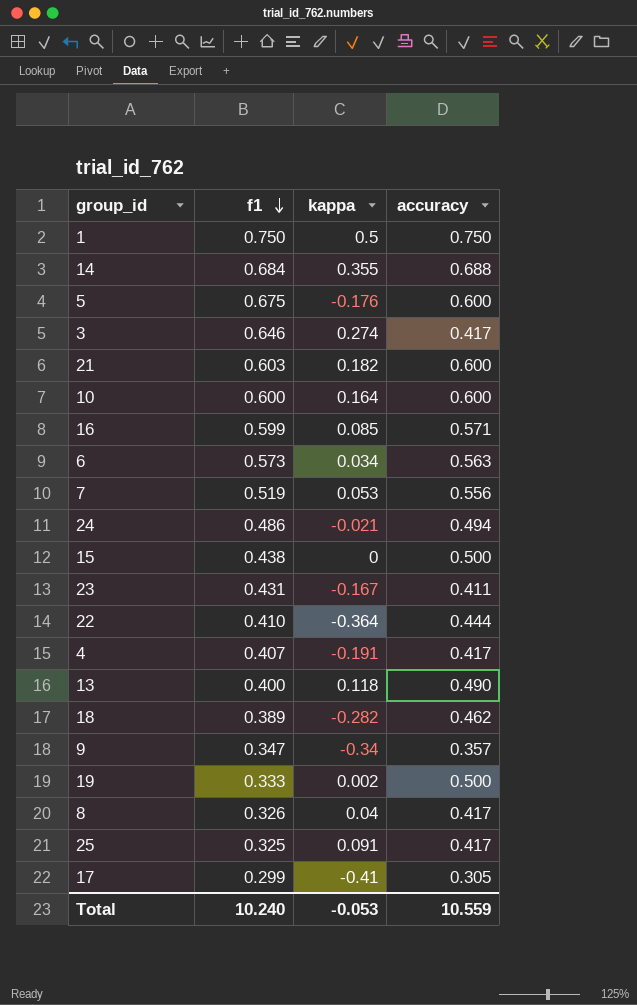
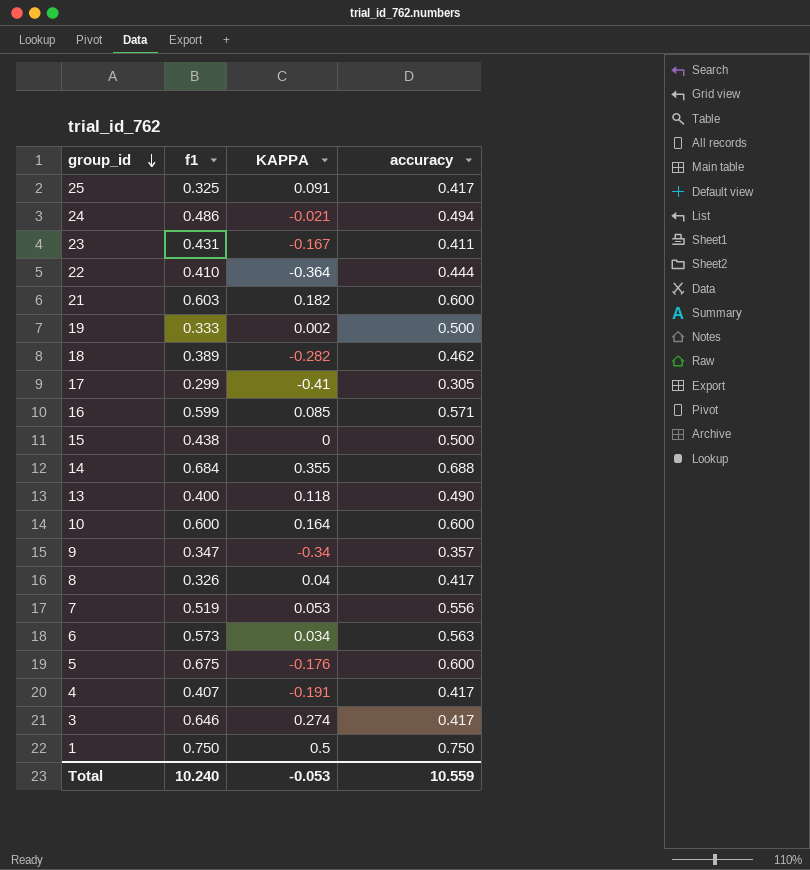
row order: f1 descending -> group_id descending
column name: kappa -> KAPPA

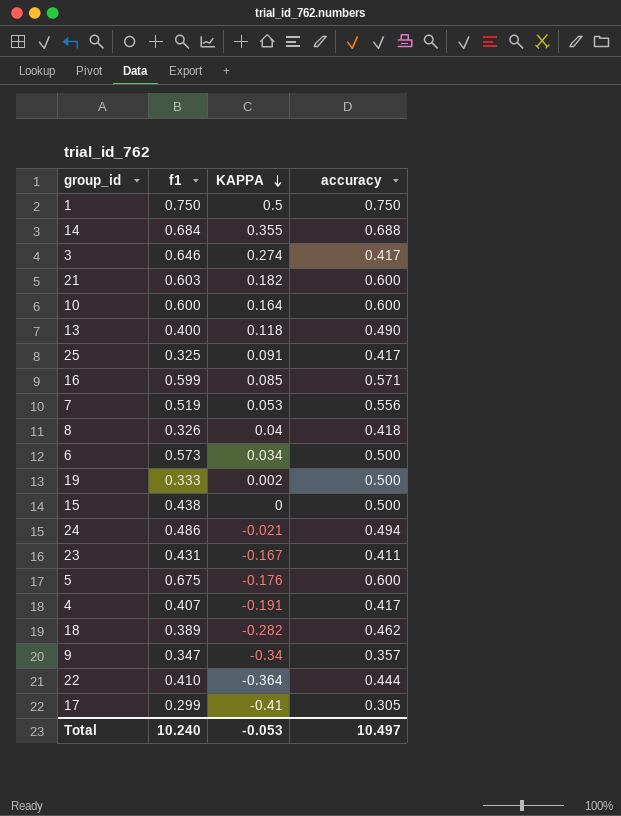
row order: group_id descending -> KAPPA descending
8 | accuracy: 0.417 -> 0.418
6 | accuracy: 0.563 -> 0.500
Total | accuracy: 10.559 -> 10.497

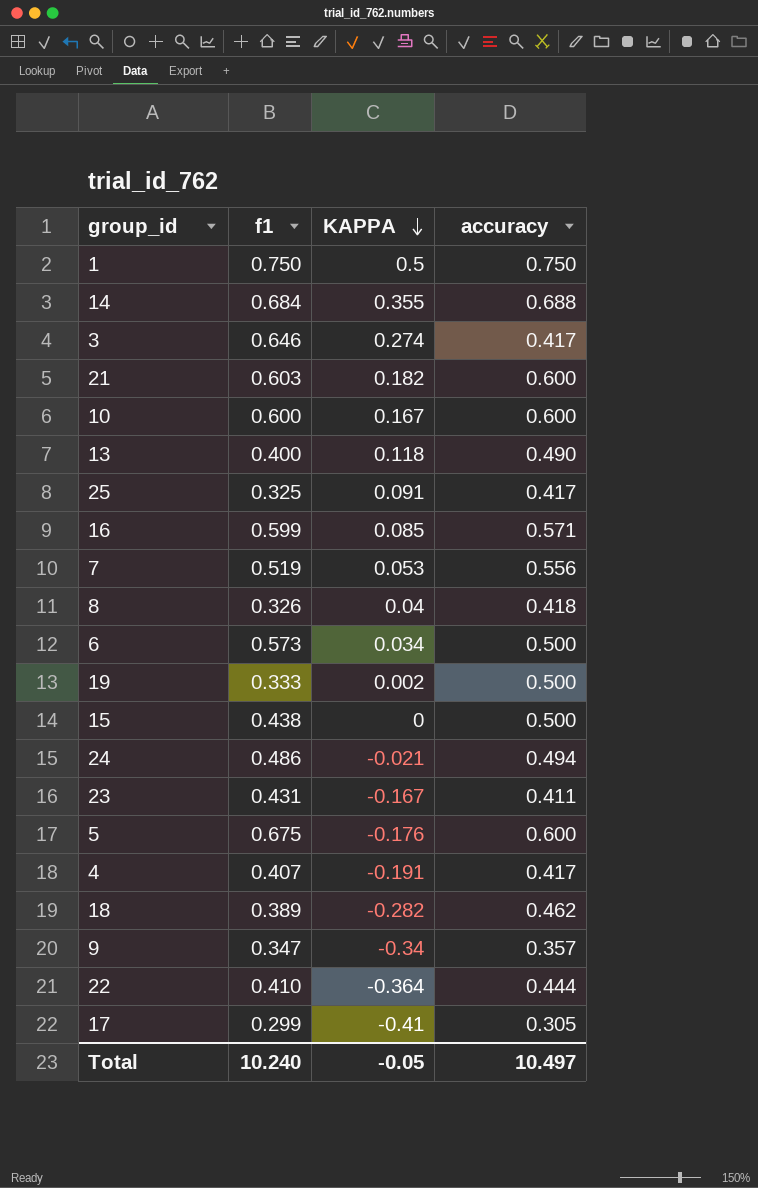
10 | KAPPA: 0.164 -> 0.167
Total | KAPPA: -0.053 -> -0.05

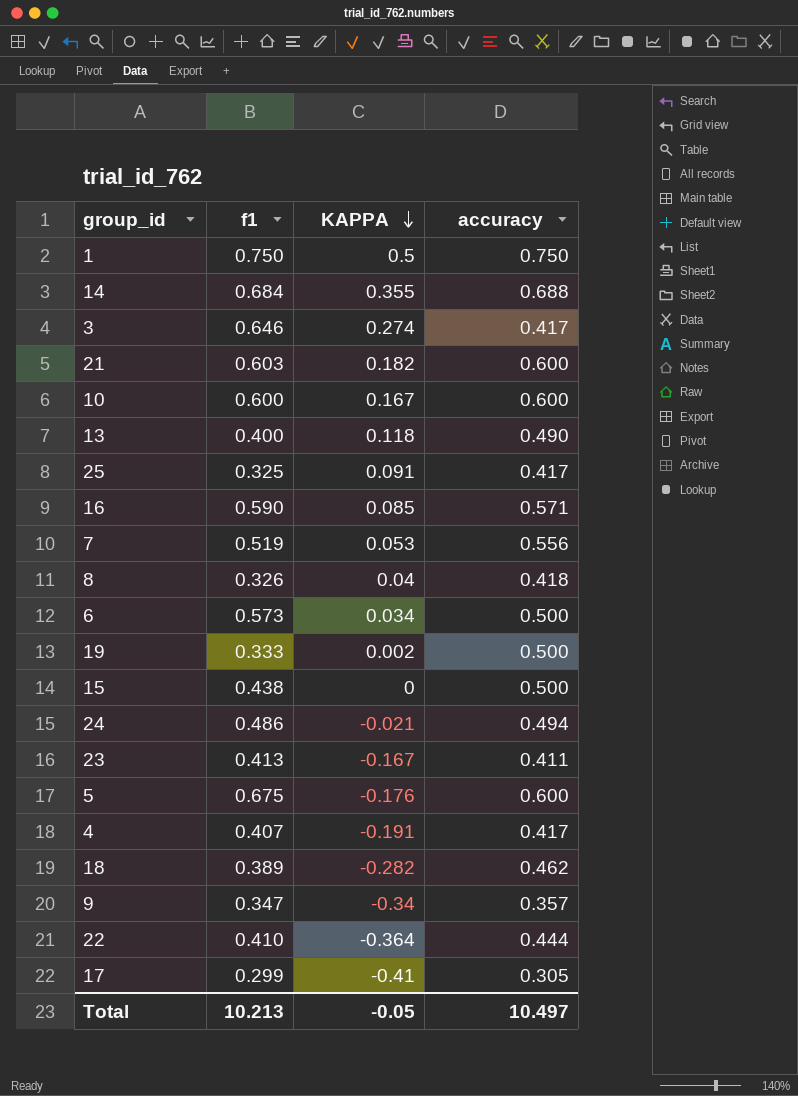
16 | f1: 0.599 -> 0.590
23 | f1: 0.431 -> 0.413
Total | f1: 10.240 -> 10.213

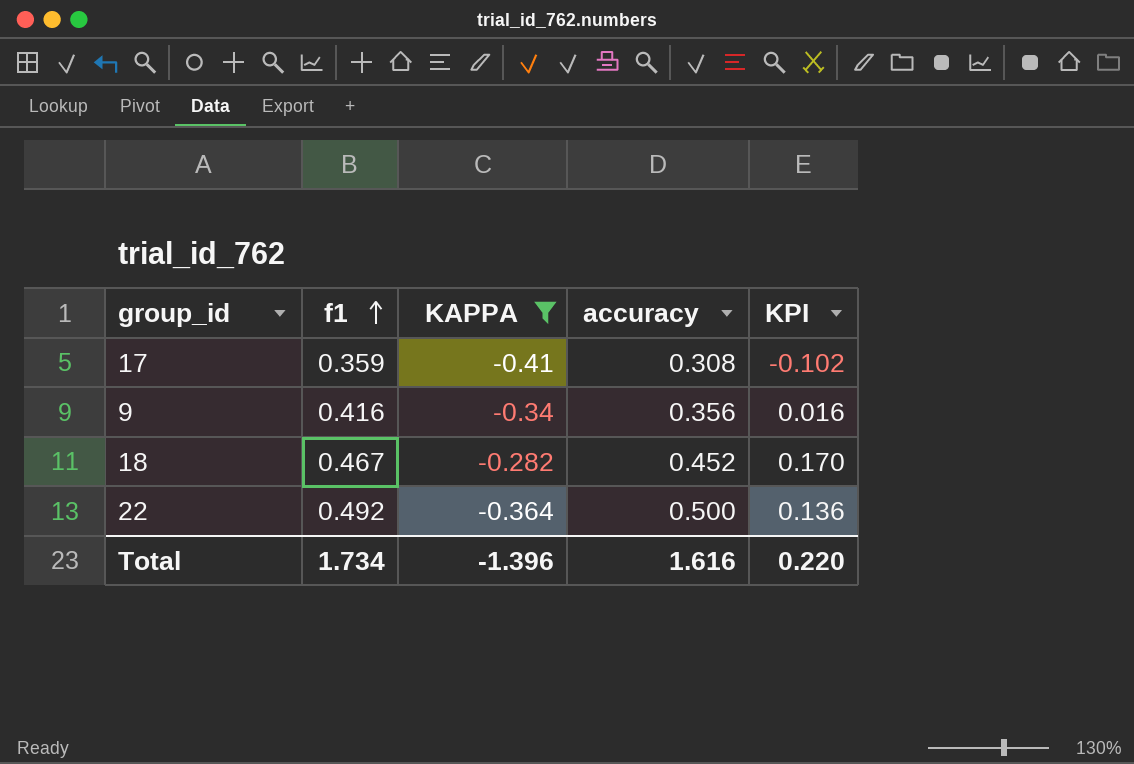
filter: none -> KAPPA <= -0.282
row order: KAPPA descending -> f1 ascending
column KPI | formula: none -> [KAPPA] + [accuracy]
17 | f1: 0.299 -> 0.359
17 | accuracy: 0.305 -> 0.308
9 | f1: 0.347 -> 0.416
9 | accuracy: 0.357 -> 0.356
18 | f1: 0.389 -> 0.467
18 | accuracy: 0.462 -> 0.452
22 | f1: 0.410 -> 0.492
22 | accuracy: 0.444 -> 0.500
Total | f1: 10.213 -> 1.734
Total | KAPPA: -0.05 -> -1.396
Total | accuracy: 10.497 -> 1.616

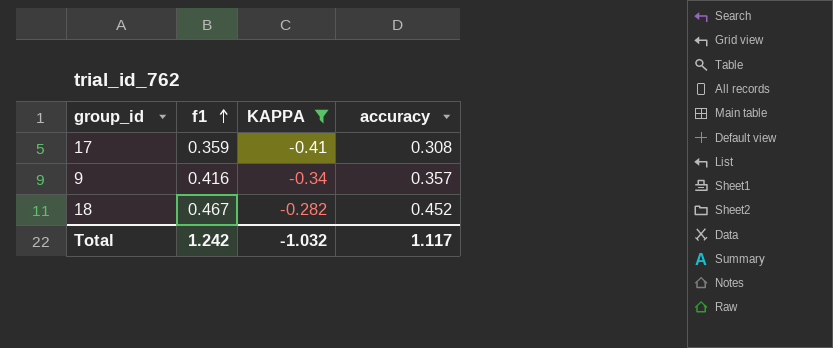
column KPI | formula: [KAPPA] + [accuracy] -> none
row 22: 0.492 | -0.364 | 0.500 | 0.136 -> none
9 | accuracy: 0.356 -> 0.357
Total | f1: 1.734 -> 1.242
Total | KAPPA: -1.396 -> -1.032
Total | accuracy: 1.616 -> 1.117

